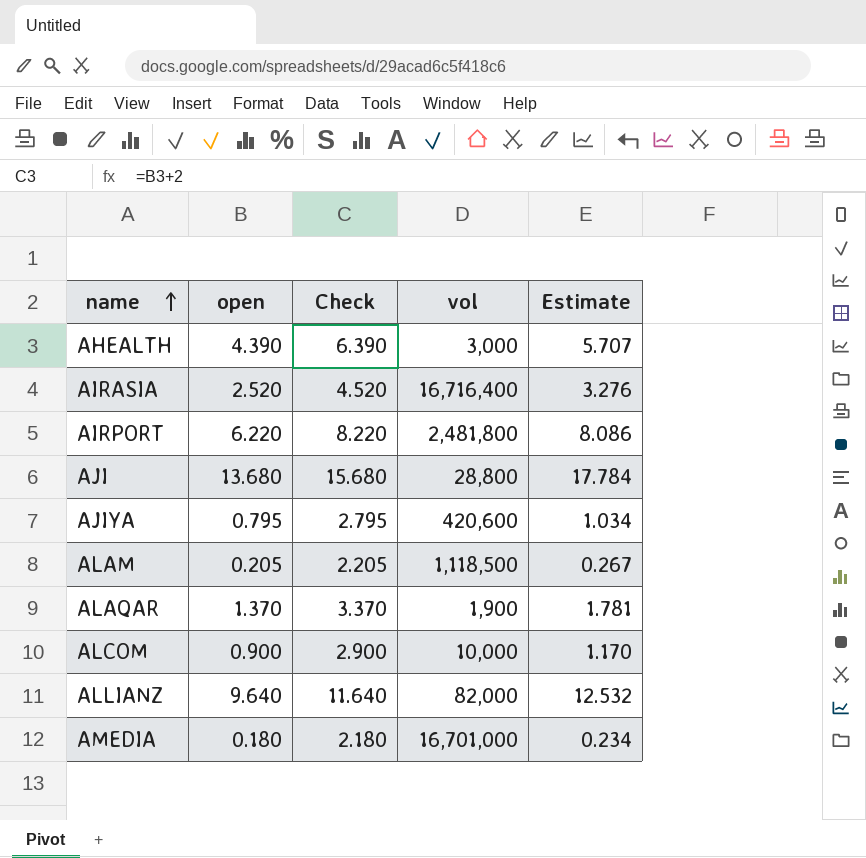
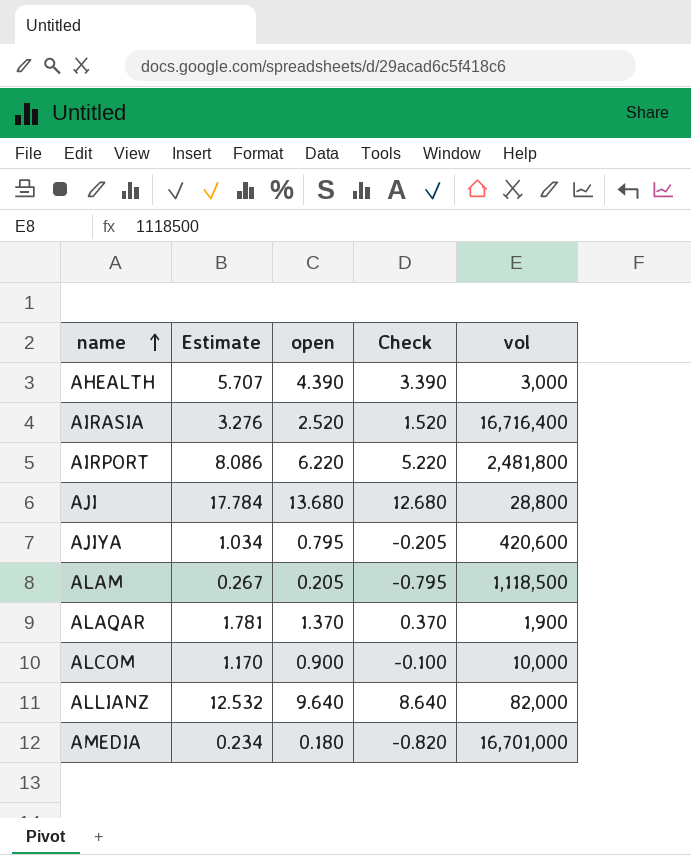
column Estimate | position: 5 -> 2
column Check | formula: [open] + 2 -> [open] - 1

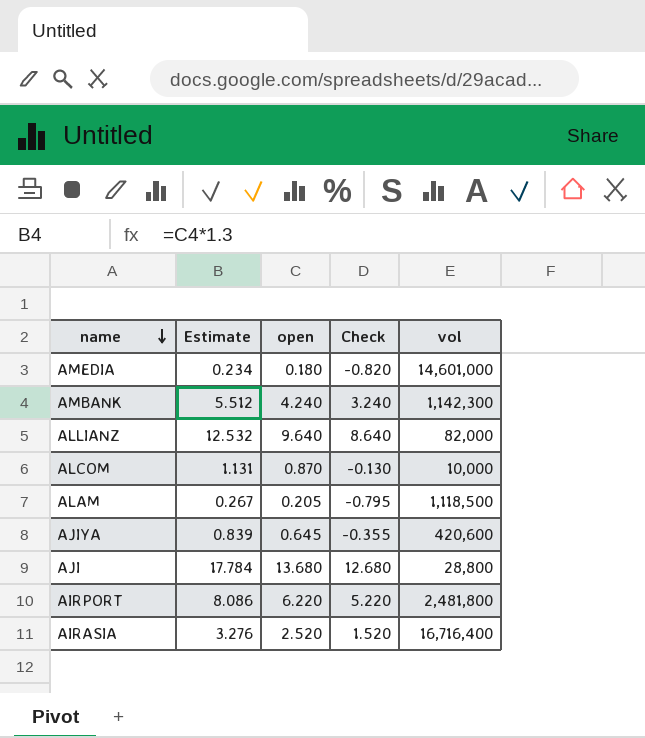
row order: name ascending -> name descending
row AHEALTH: 5.707 | 4.390 | 3.390 | 3,000 -> none
row ALAQAR: 1.781 | 1.370 | 0.370 | 1,900 -> none
AMEDIA | vol: 16,701,000 -> 14,601,000
row AMBANK: none -> 5.512 | 4.240 | 3.240 | 1,142,300
ALCOM | Estimate: 1.170 -> 1.131
ALCOM | open: 0.900 -> 0.870
ALCOM | Check: -0.100 -> -0.130
AJIYA | Estimate: 1.034 -> 0.839
AJIYA | open: 0.795 -> 0.645
AJIYA | Check: -0.205 -> -0.355

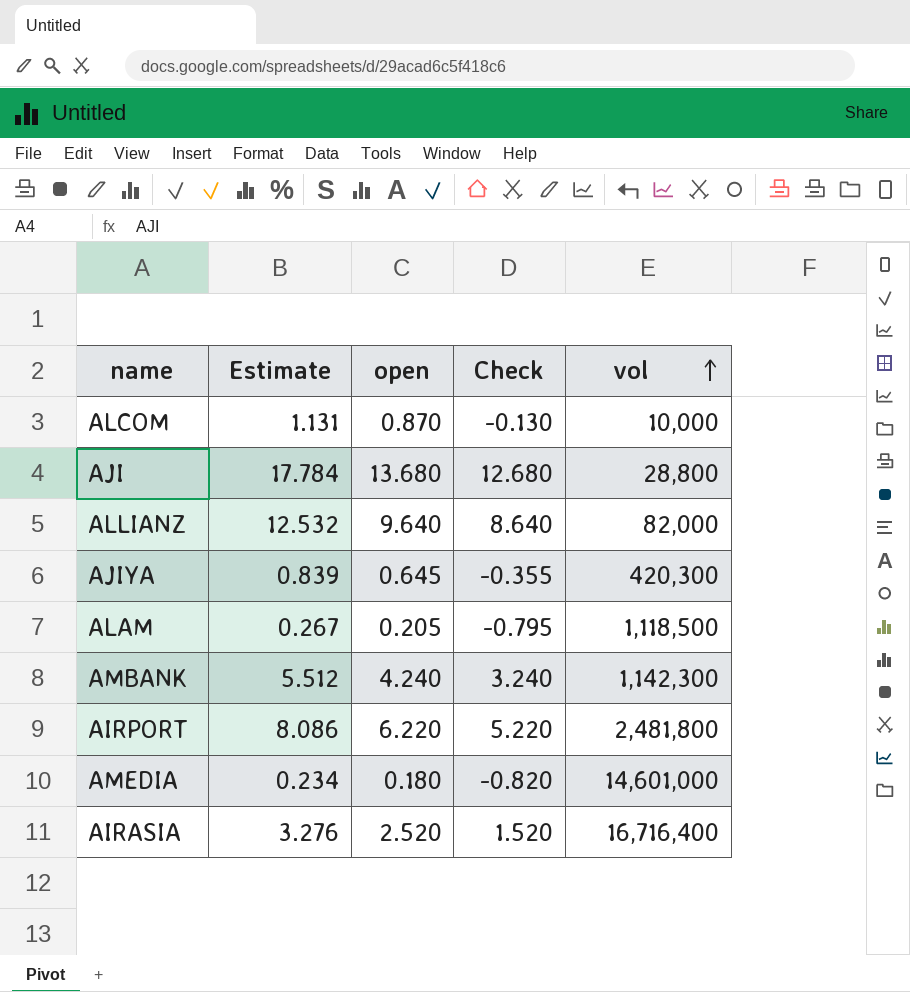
row order: name descending -> vol ascending
AJIYA | vol: 420,600 -> 420,300

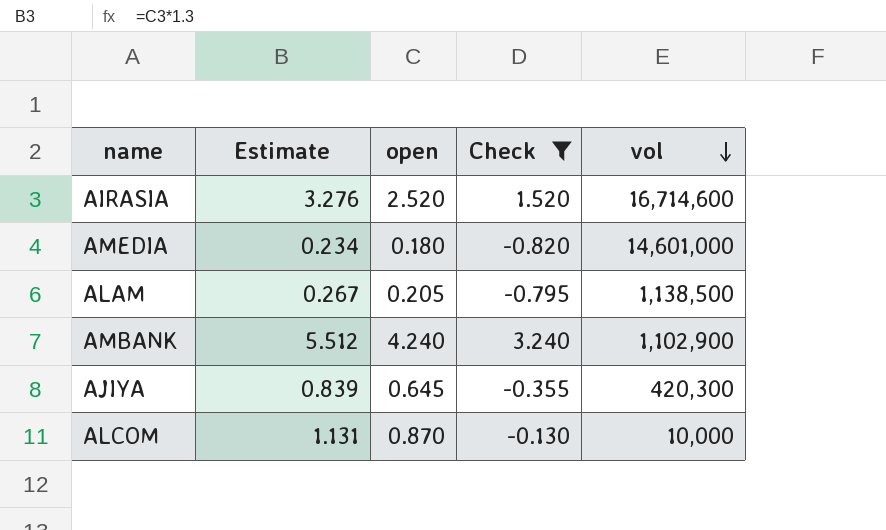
filter: none -> Check <= 3.240
row order: vol ascending -> vol descending
AIRASIA | vol: 16,716,400 -> 16,714,600
ALAM | vol: 1,118,500 -> 1,138,500
AMBANK | vol: 1,142,300 -> 1,102,900

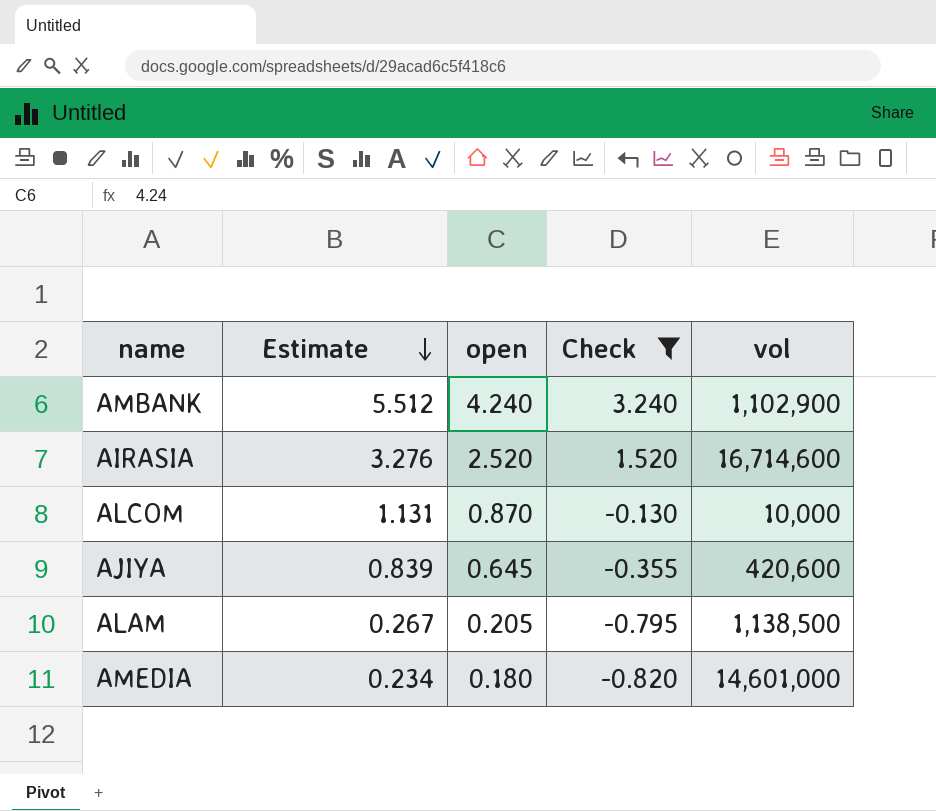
row order: vol descending -> Estimate descending
AJIYA | vol: 420,300 -> 420,600

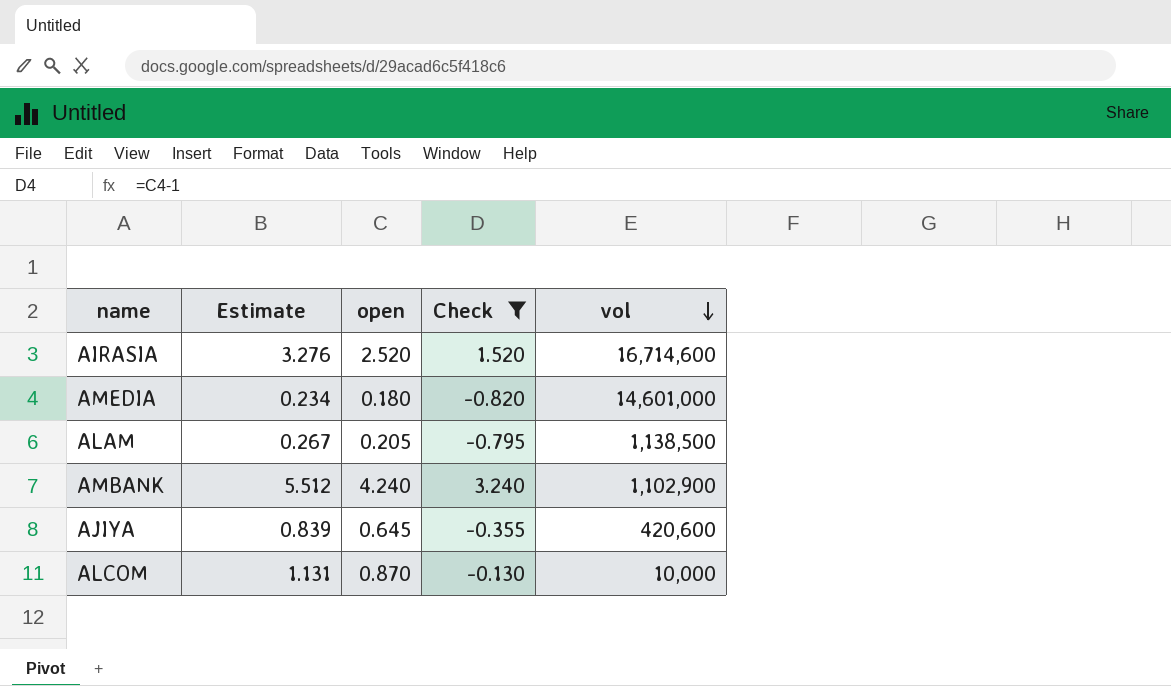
row order: Estimate descending -> vol descending

